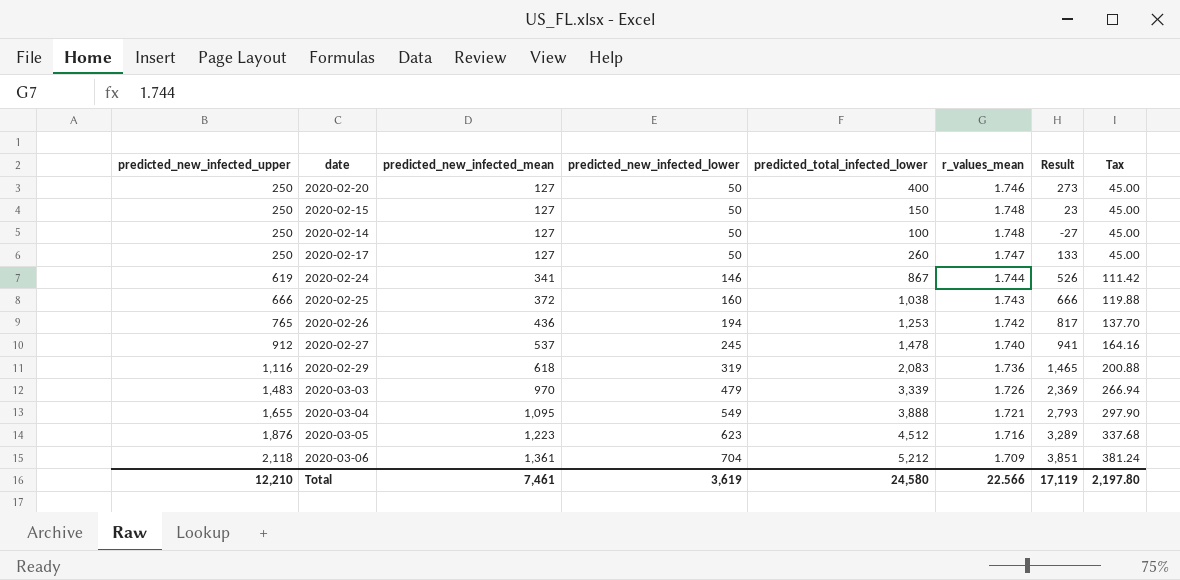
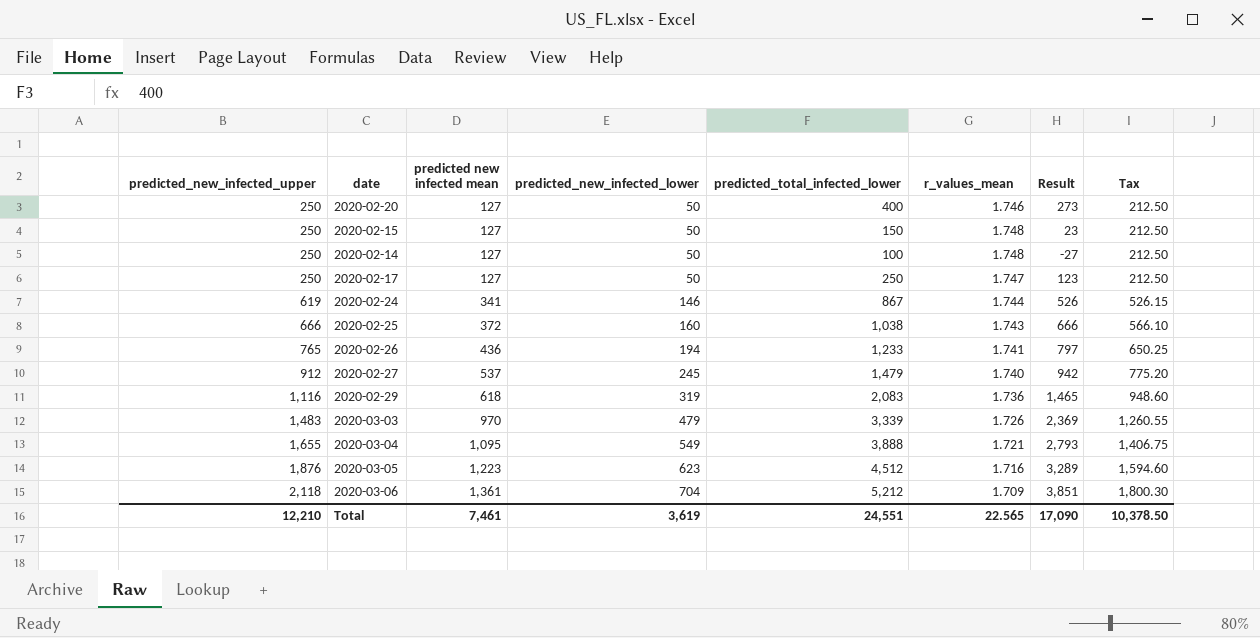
column name: predicted_new_infected_mean -> predicted new infected mean
column Tax | formula: [predicted_new_infected_upper] * 0.18 -> [predicted_new_infected_upper] * 0.85
2020-02-17 | predicted_total_infected_lower: 260 -> 250
2020-02-17 | Result: 133 -> 123
2020-02-26 | predicted_total_infected_lower: 1,253 -> 1,233
2020-02-26 | r_values_mean: 1.742 -> 1.741
2020-02-26 | Result: 817 -> 797
2020-02-27 | predicted_total_infected_lower: 1,478 -> 1,479
2020-02-27 | Result: 941 -> 942
Total | predicted_total_infected_lower: 24,580 -> 24,551
Total | r_values_mean: 22.566 -> 22.565
Total | Result: 17,119 -> 17,090
Total | Tax: 2,197.80 -> 10,378.50

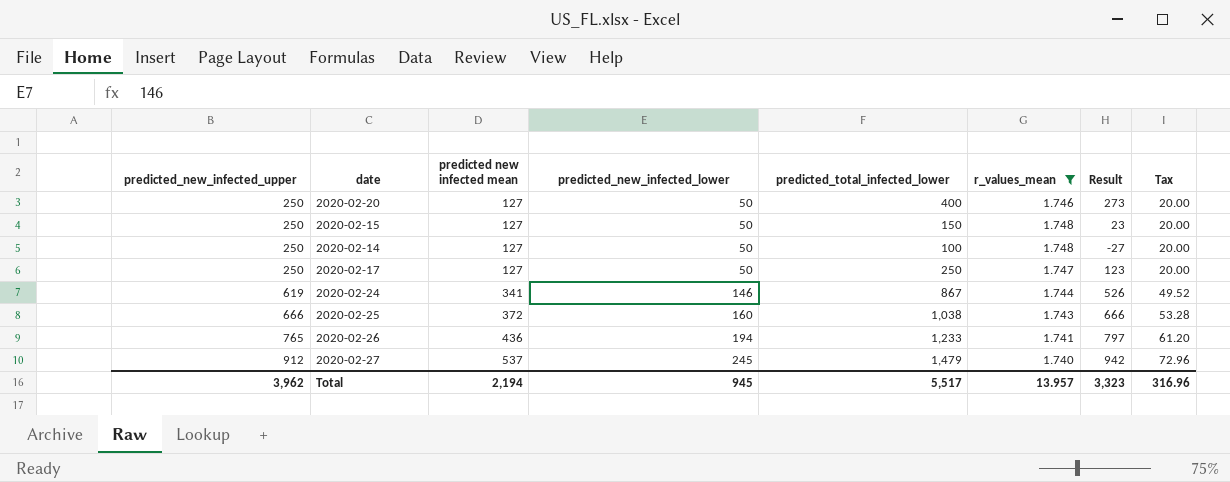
filter: none -> r_values_mean >= 1.740
column Tax | formula: [predicted_new_infected_upper] * 0.85 -> [predicted_new_infected_upper] * 0.08
Total | predicted_new_infected_upper: 12,210 -> 3,962
Total | predicted new infected mean: 7,461 -> 2,194
Total | predicted_new_infected_lower: 3,619 -> 945
Total | predicted_total_infected_lower: 24,551 -> 5,517
Total | r_values_mean: 22.565 -> 13.957
Total | Result: 17,090 -> 3,323
Total | Tax: 10,378.50 -> 316.96

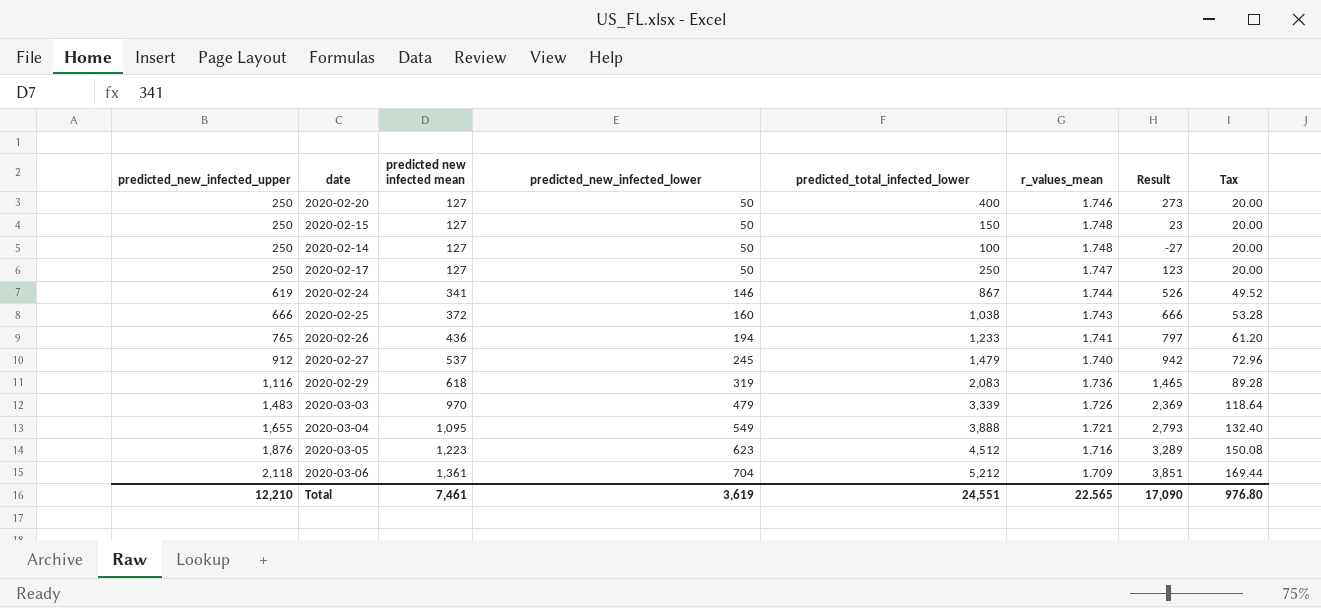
filter: r_values_mean >= 1.740 -> none
Total | predicted_new_infected_upper: 3,962 -> 12,210
Total | predicted new infected mean: 2,194 -> 7,461
Total | predicted_new_infected_lower: 945 -> 3,619
Total | predicted_total_infected_lower: 5,517 -> 24,551
Total | r_values_mean: 13.957 -> 22.565
Total | Result: 3,323 -> 17,090
Total | Tax: 316.96 -> 976.80

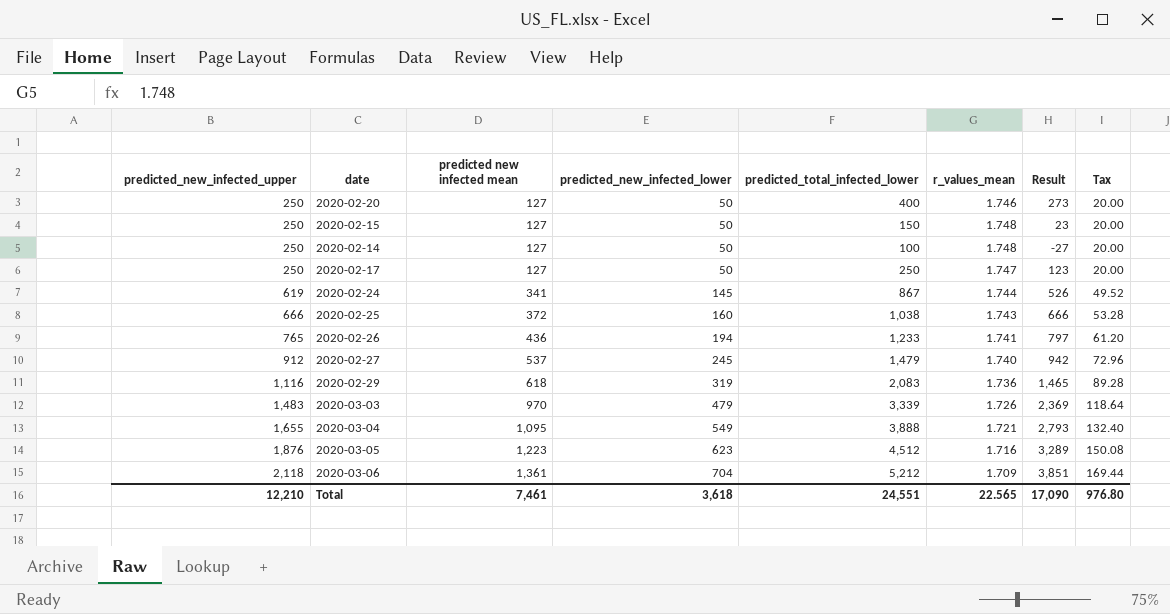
2020-02-24 | predicted_new_infected_lower: 146 -> 145
Total | predicted_new_infected_lower: 3,619 -> 3,618

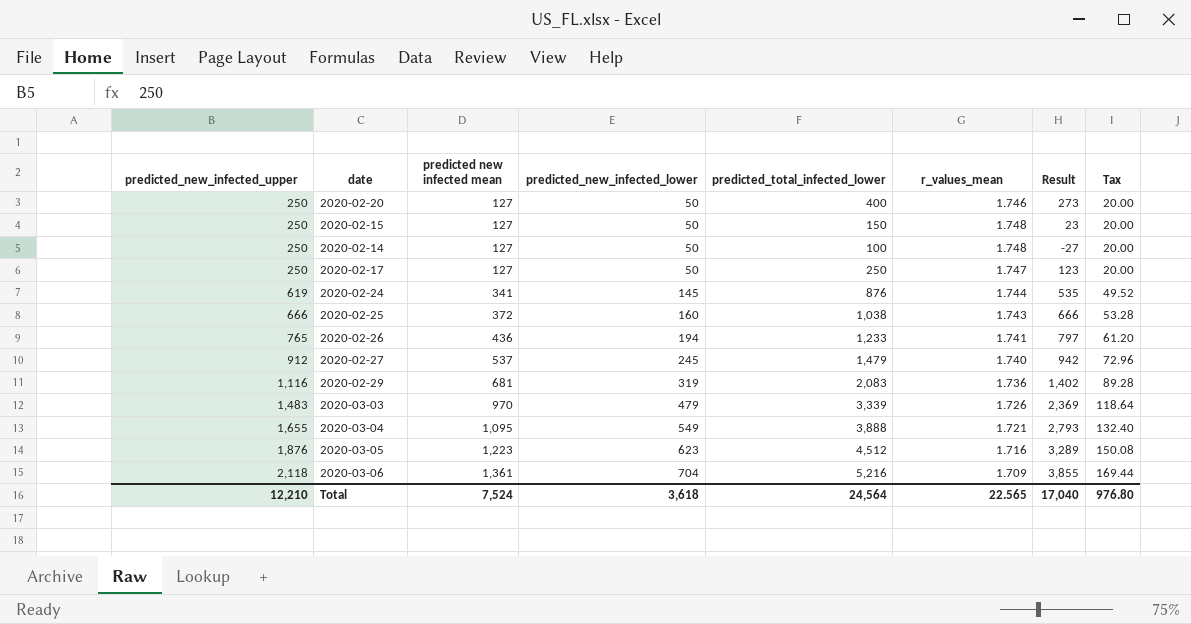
2020-02-24 | predicted_total_infected_lower: 867 -> 876
2020-02-24 | Result: 526 -> 535
2020-02-29 | predicted new infected mean: 618 -> 681
2020-02-29 | Result: 1,465 -> 1,402
2020-03-06 | predicted_total_infected_lower: 5,212 -> 5,216
2020-03-06 | Result: 3,851 -> 3,855
Total | predicted new infected mean: 7,461 -> 7,524
Total | predicted_total_infected_lower: 24,551 -> 24,564
Total | Result: 17,090 -> 17,040

